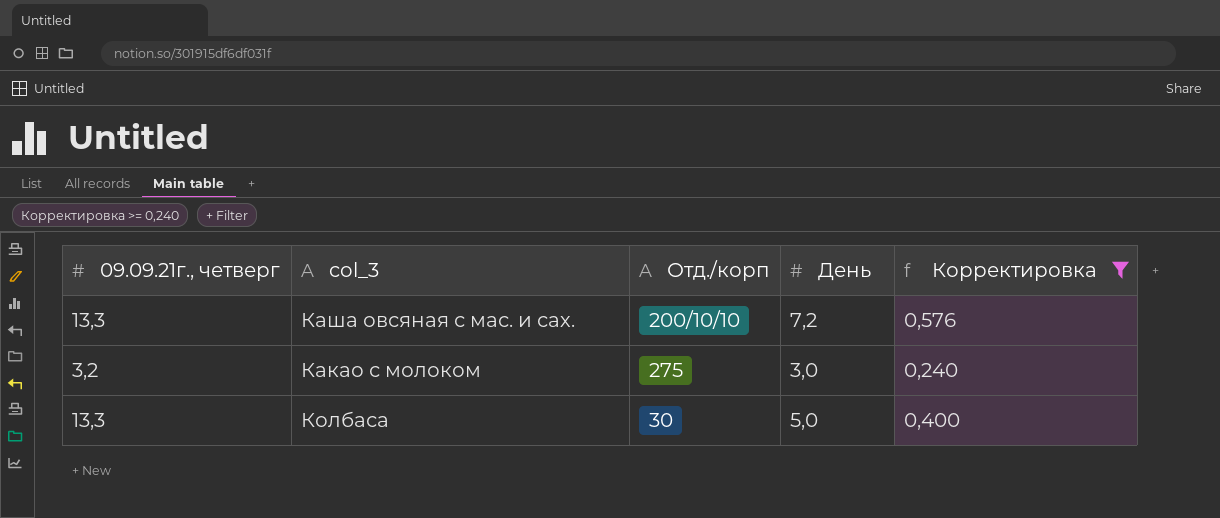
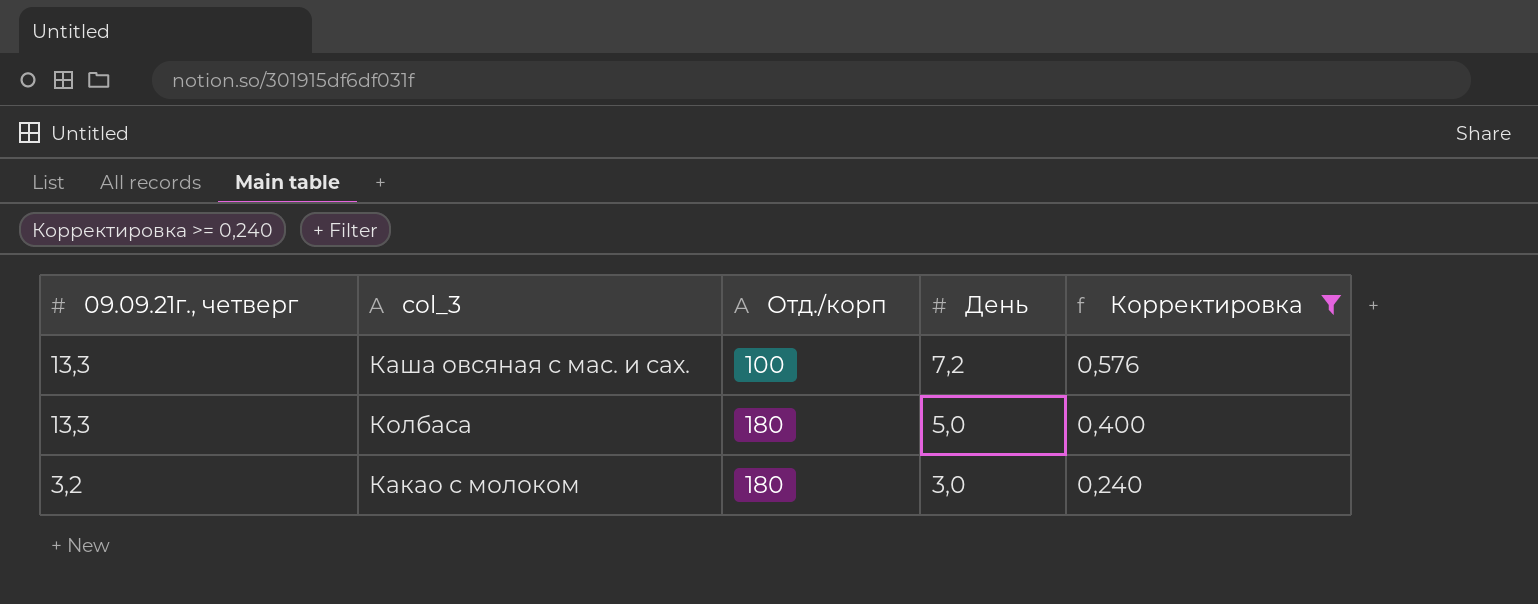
row order: none -> 09.09.21г., четверг descending
Каша овсяная с мас. и сах. | Отд./корп: 200/10/10 -> 100
Колбаса | Отд./корп: 30 -> 180
Какао с молоком | Отд./корп: 275 -> 180

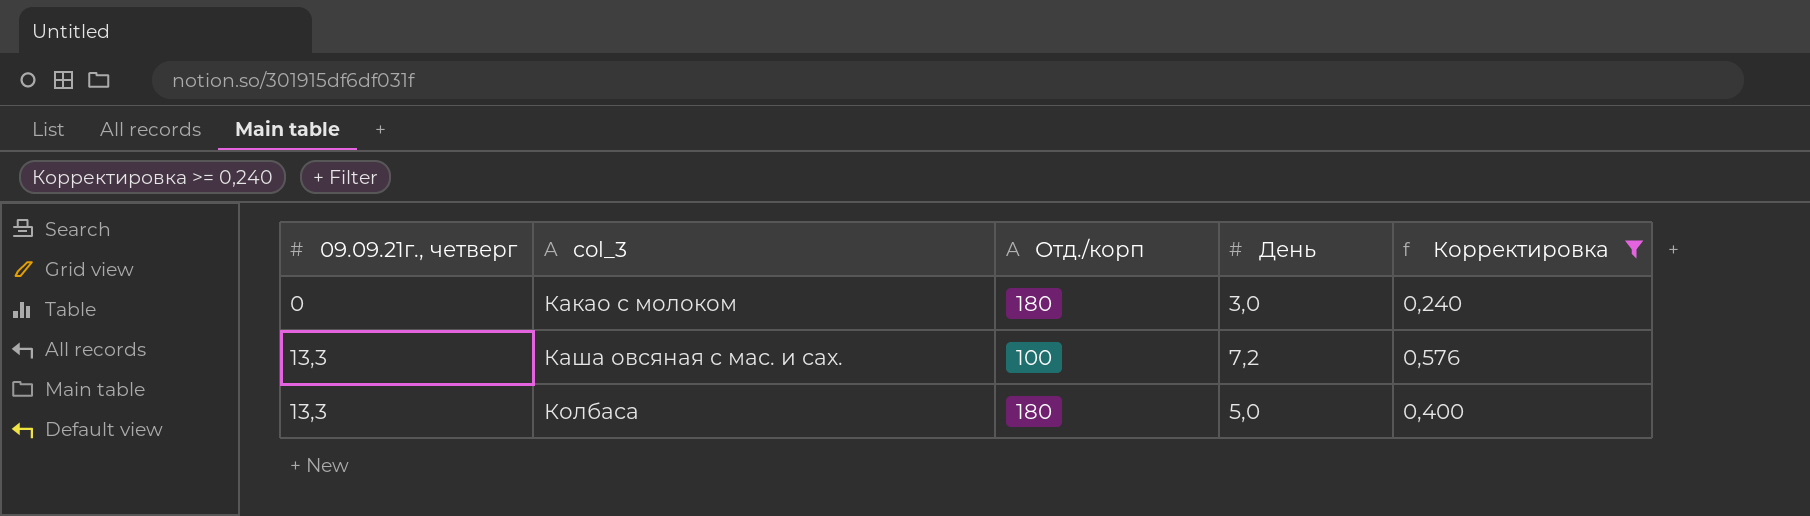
row order: 09.09.21г., четверг descending -> 09.09.21г., четверг ascending
Какао с молоком | 09.09.21г., четверг: 3,2 -> 0

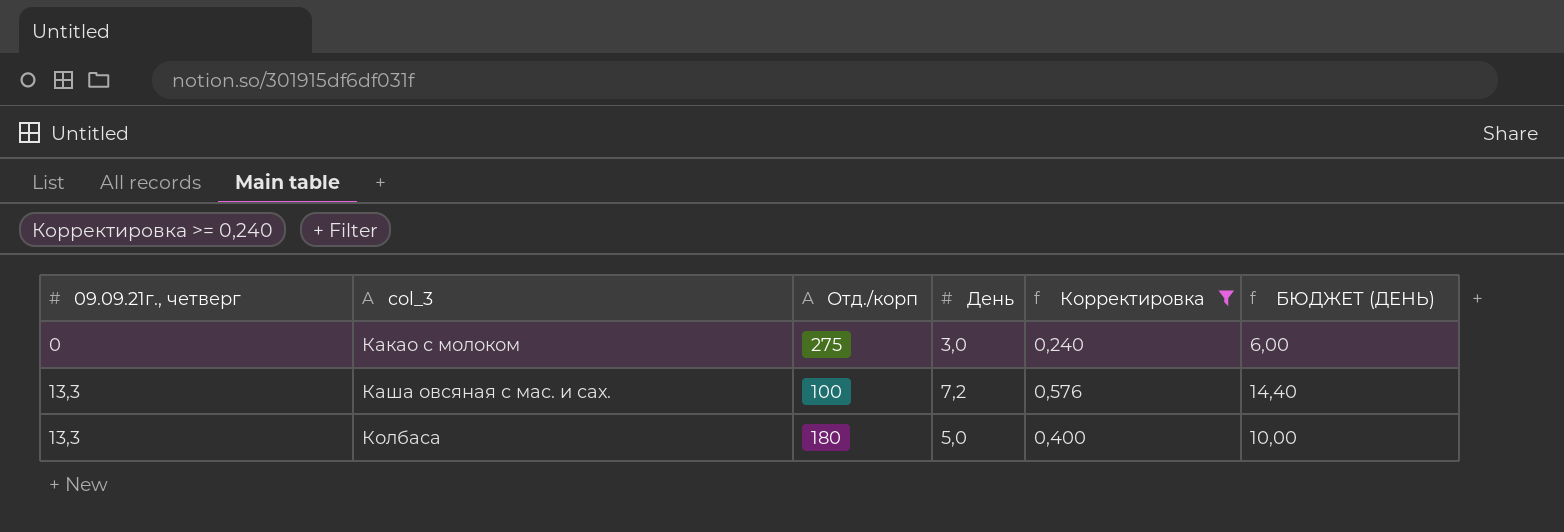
column БЮДЖЕТ (ДЕНЬ) | formula: none -> [День] * 2
Какао с молоком | Отд./корп: 180 -> 275

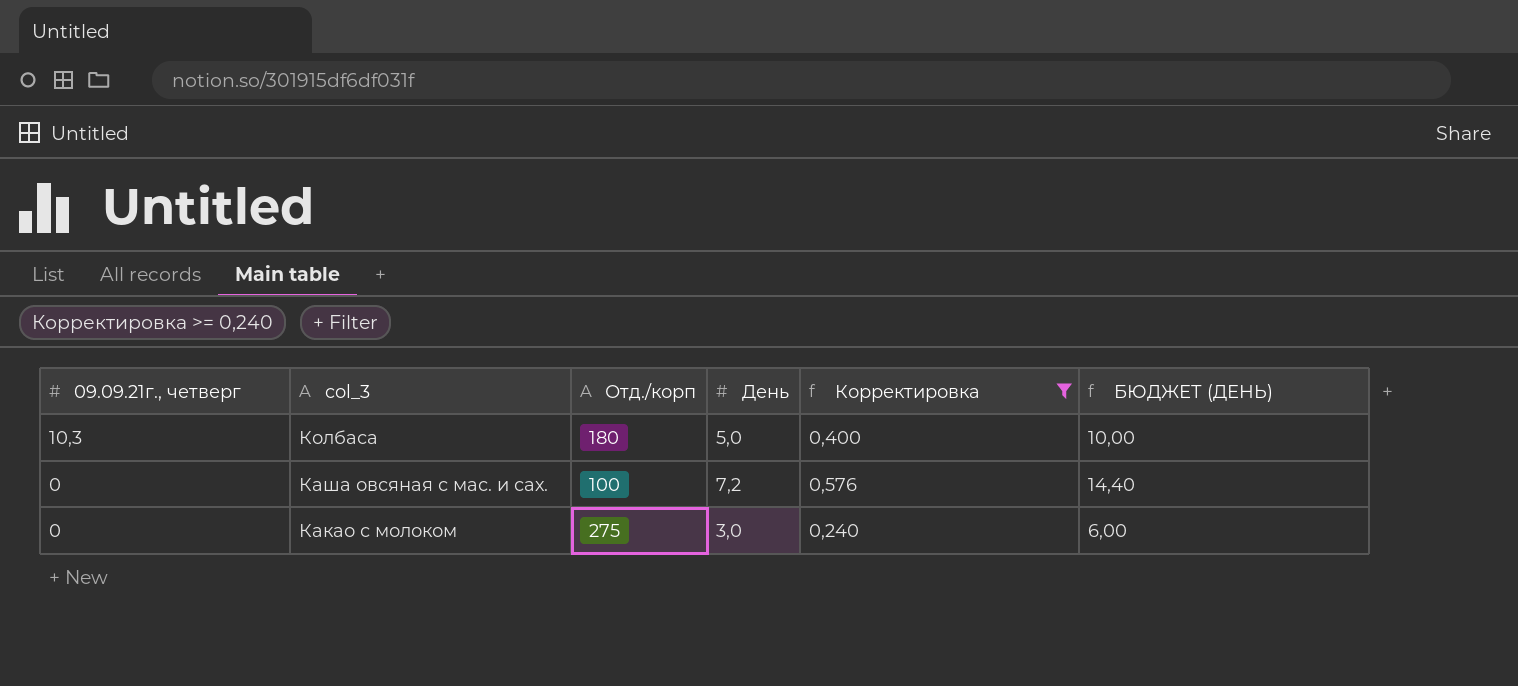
row order: 09.09.21г., четверг ascending -> 09.09.21г., четверг descending
Колбаса | 09.09.21г., четверг: 13,3 -> 10,3
Каша овсяная с мас. и сах. | 09.09.21г., четверг: 13,3 -> 0

